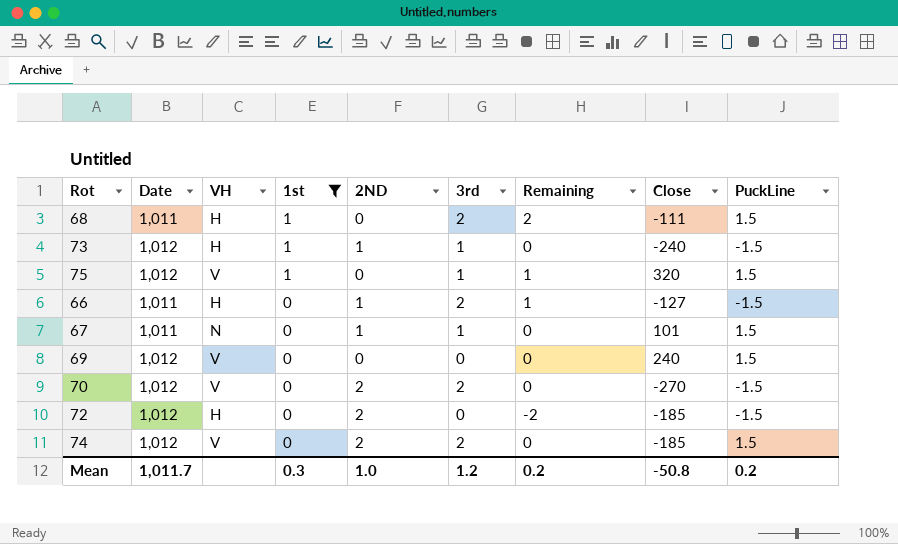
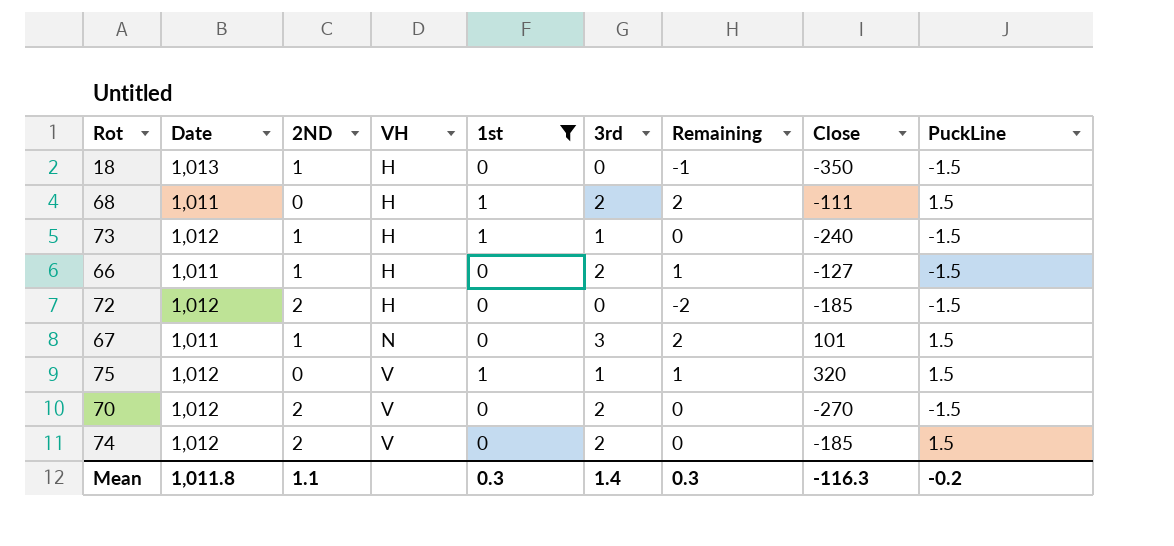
row order: 1st descending -> VH ascending
column 2ND | position: 5 -> 3
row 69: 1,012 | V | 0 | 0 | 0 | 0 | 240 | 1.5 -> none
row 18: none -> 1,013 | 1 | H | 0 | 0 | -1 | -350 | -1.5
67 | 3rd: 1 -> 3
67 | Remaining: 0 -> 2
Mean | Date: 1,011.7 -> 1,011.8
Mean | 2ND: 1.0 -> 1.1
Mean | 3rd: 1.2 -> 1.4
Mean | Remaining: 0.2 -> 0.3
Mean | Close: -50.8 -> -116.3
Mean | PuckLine: 0.2 -> -0.2

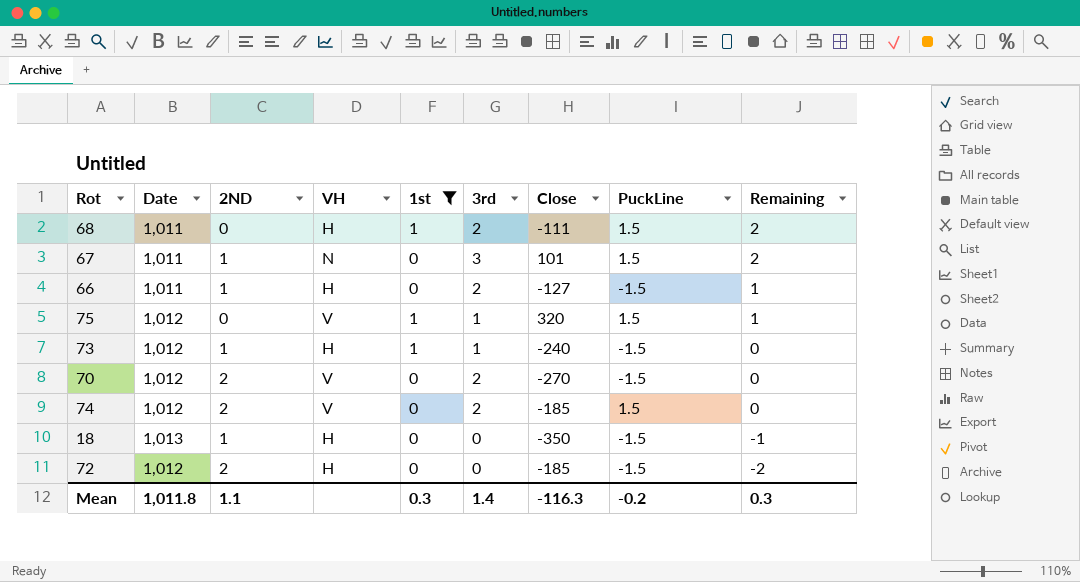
row order: VH ascending -> Remaining descending
column Remaining | position: 7 -> 9

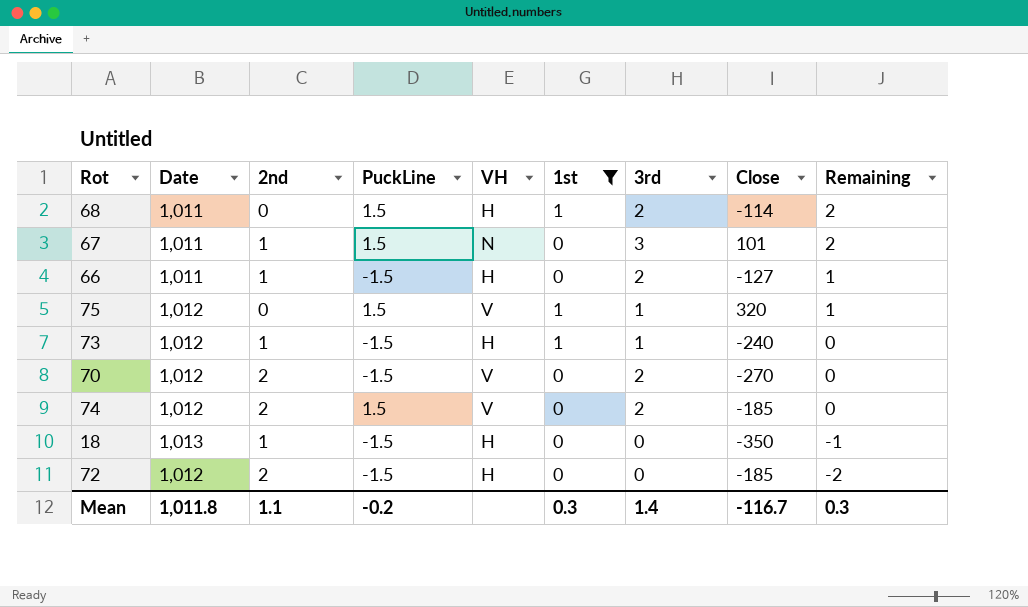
column name: 2ND -> 2nd
column PuckLine | position: 8 -> 4
68 | Close: -111 -> -114
Mean | Close: -116.3 -> -116.7

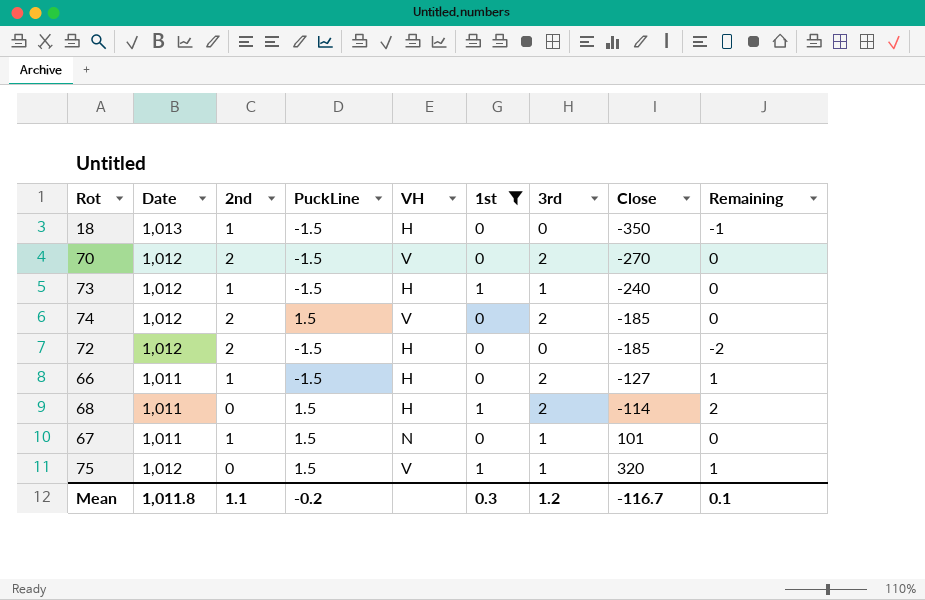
row order: Remaining descending -> Close ascending
67 | 3rd: 3 -> 1
67 | Remaining: 2 -> 0
Mean | 3rd: 1.4 -> 1.2
Mean | Remaining: 0.3 -> 0.1

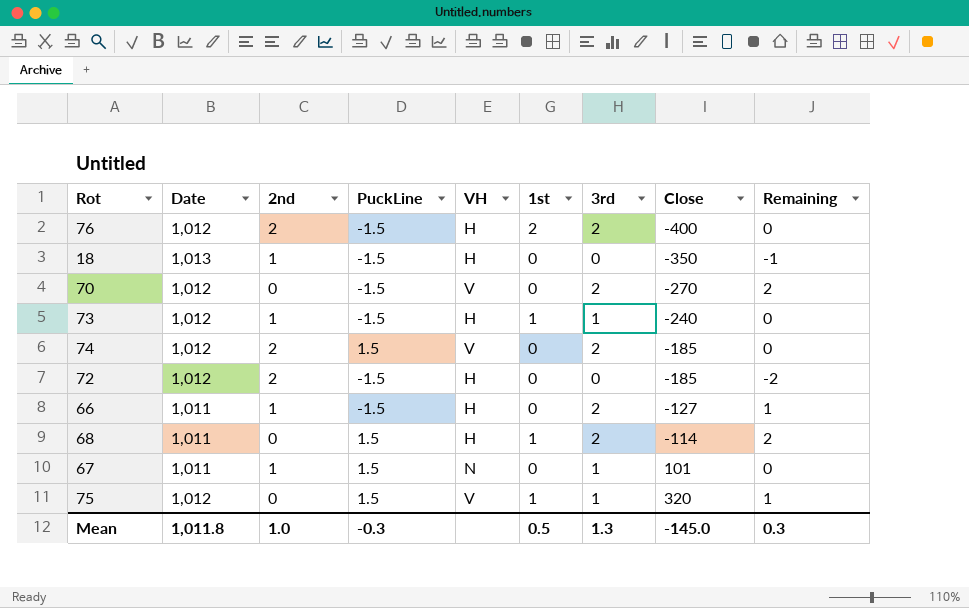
filter: 1st != 2 -> none
70 | 2nd: 2 -> 0
70 | Remaining: 0 -> 2
Mean | 2nd: 1.1 -> 1.0
Mean | PuckLine: -0.2 -> -0.3
Mean | 1st: 0.3 -> 0.5
Mean | 3rd: 1.2 -> 1.3
Mean | Close: -116.7 -> -145.0
Mean | Remaining: 0.1 -> 0.3

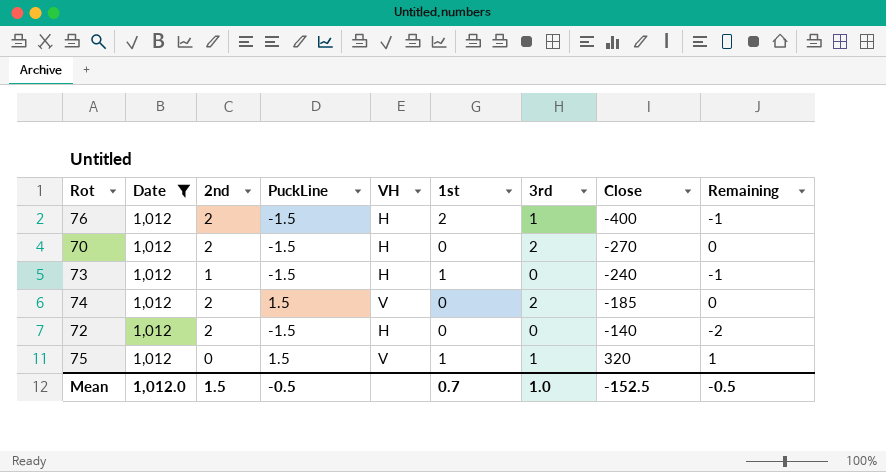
filter: none -> Date = 1,012
76 | 3rd: 2 -> 1
76 | Remaining: 0 -> -1
70 | 2nd: 0 -> 2
70 | VH: V -> H
70 | Remaining: 2 -> 0
73 | 3rd: 1 -> 0
73 | Remaining: 0 -> -1
72 | Close: -185 -> -140
Mean | Date: 1,011.8 -> 1,012.0
Mean | 2nd: 1.0 -> 1.5
Mean | PuckLine: -0.3 -> -0.5
Mean | 1st: 0.5 -> 0.7
Mean | 3rd: 1.3 -> 1.0
Mean | Close: -145.0 -> -152.5
Mean | Remaining: 0.3 -> -0.5

